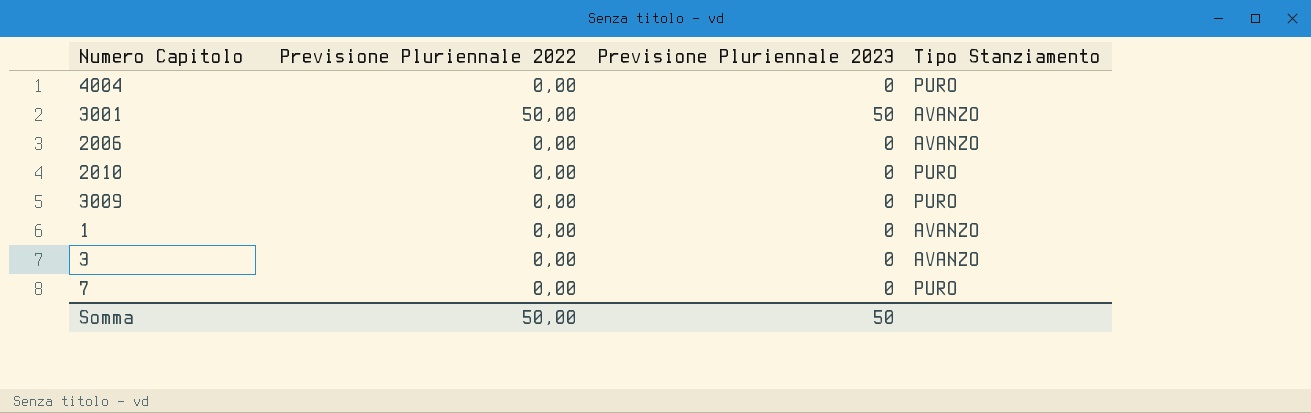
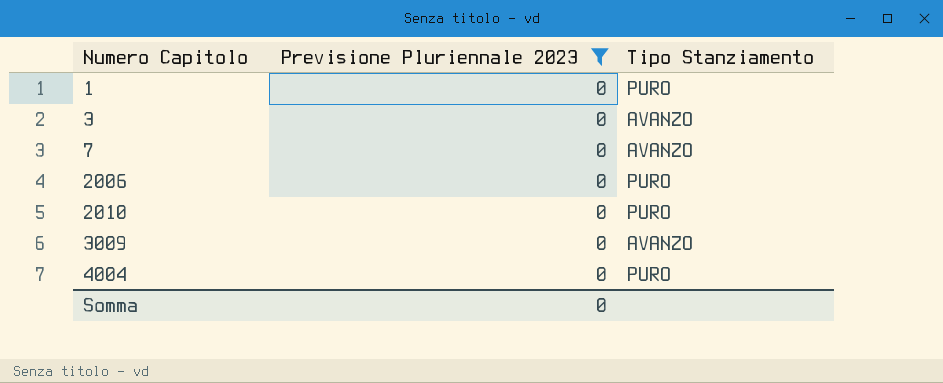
filter: none -> Previsione Pluriennale 2023 = 0
row order: none -> Numero Capitolo ascending
column Previsione Pluriennale 2022 | position: 2 -> none
1 | Tipo Stanziamento: AVANZO -> PURO
7 | Tipo Stanziamento: PURO -> AVANZO
2006 | Tipo Stanziamento: AVANZO -> PURO
3009 | Tipo Stanziamento: PURO -> AVANZO
Somma | Previsione Pluriennale 2023: 50 -> 0

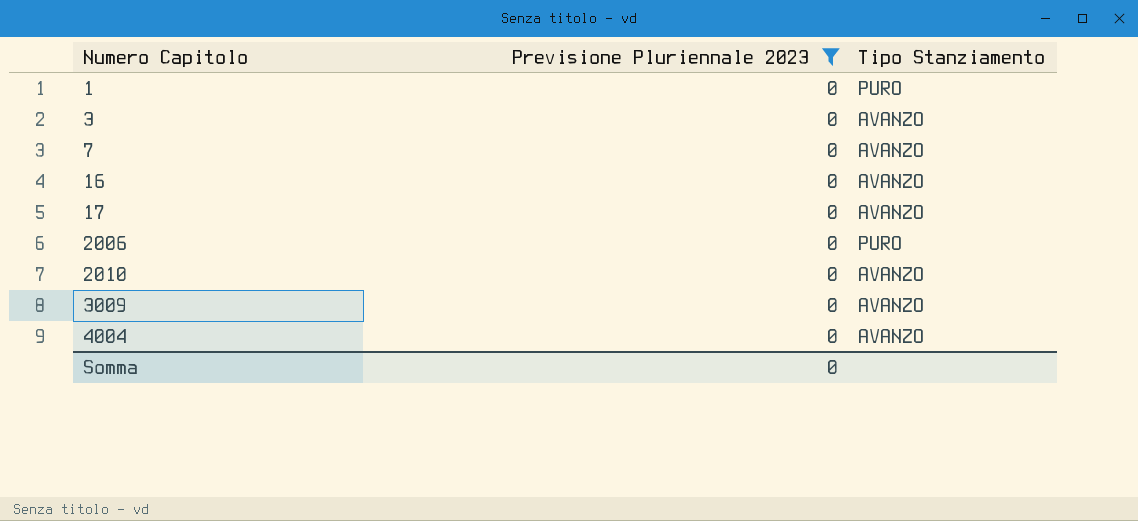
row 16: none -> 0 | AVANZO
row 17: none -> 0 | AVANZO
2010 | Tipo Stanziamento: PURO -> AVANZO
4004 | Tipo Stanziamento: PURO -> AVANZO

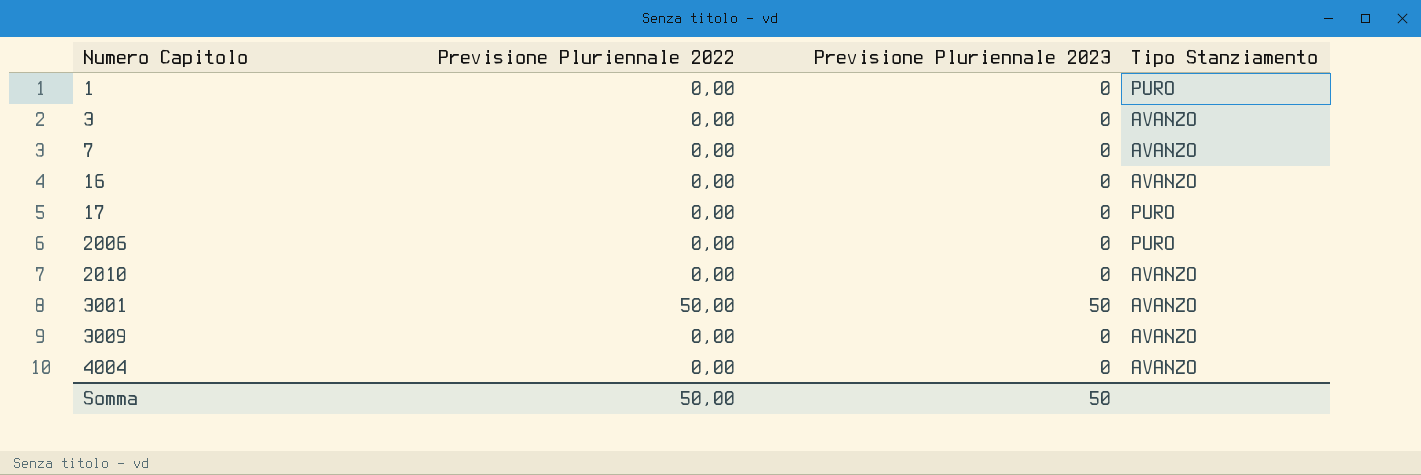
filter: Previsione Pluriennale 2023 = 0 -> none
column Previsione Pluriennale 2022 | position: none -> 2
17 | Tipo Stanziamento: AVANZO -> PURO
Somma | Previsione Pluriennale 2023: 0 -> 50

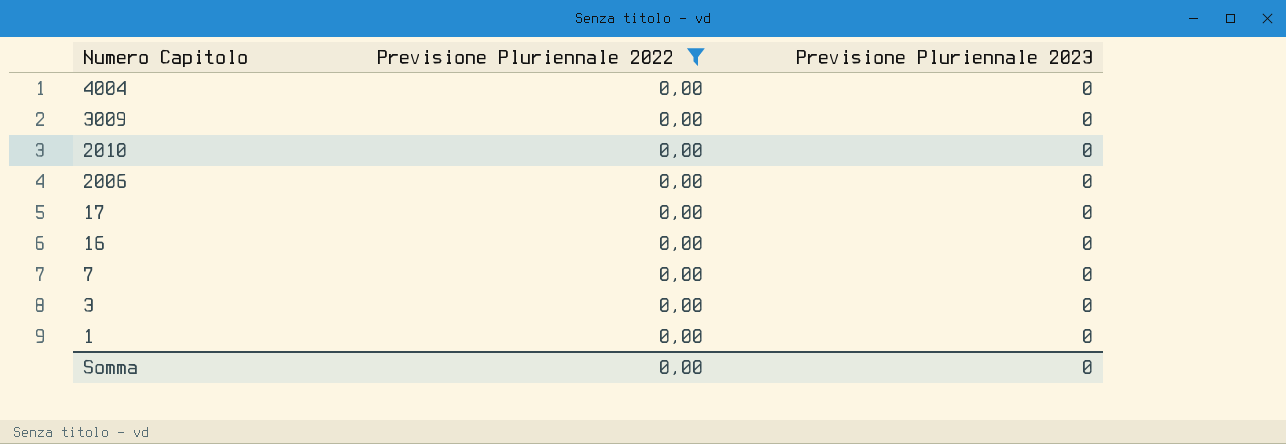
filter: none -> Previsione Pluriennale 2022 = 0,00
row order: Numero Capitolo ascending -> Numero Capitolo descending
column Tipo Stanziamento | position: 4 -> none
Somma | Previsione Pluriennale 2022: 50,00 -> 0,00
Somma | Previsione Pluriennale 2023: 50 -> 0

